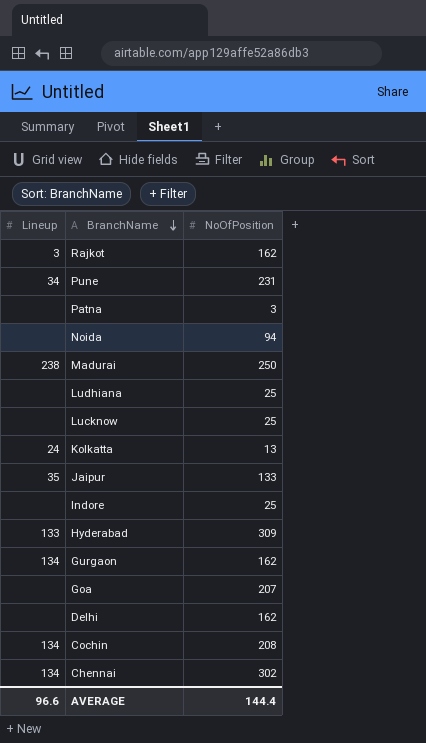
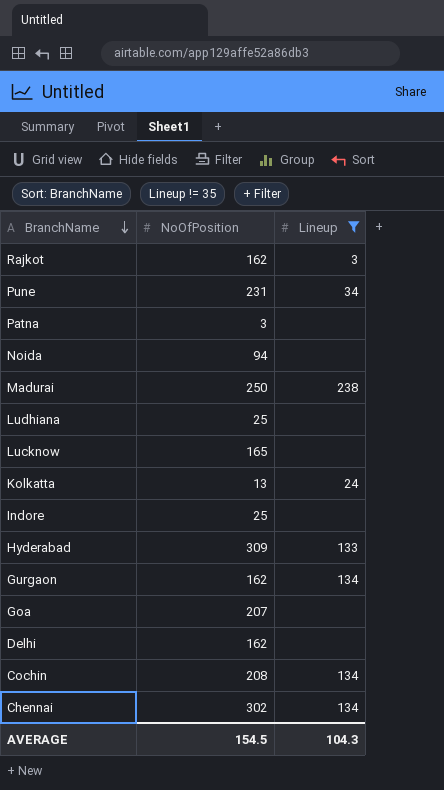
filter: none -> Lineup != 35
column Lineup | position: 1 -> 3
Lucknow | NoOfPosition: 25 -> 165
AVERAGE | NoOfPosition: 144.4 -> 154.5
AVERAGE | Lineup: 96.6 -> 104.3

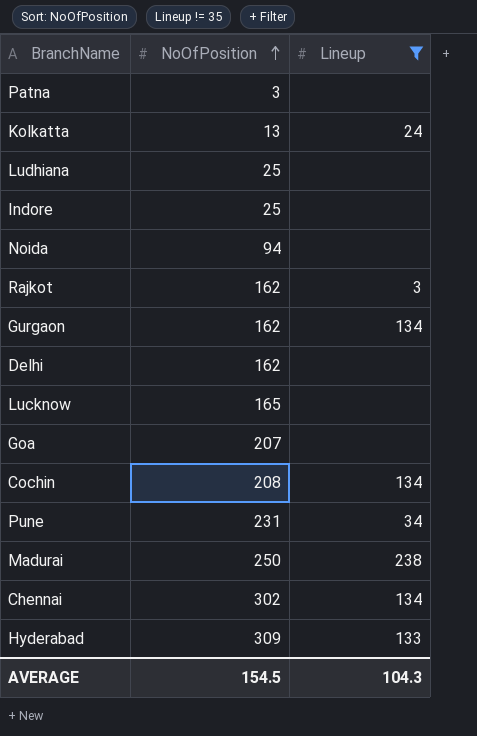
row order: BranchName descending -> NoOfPosition ascending

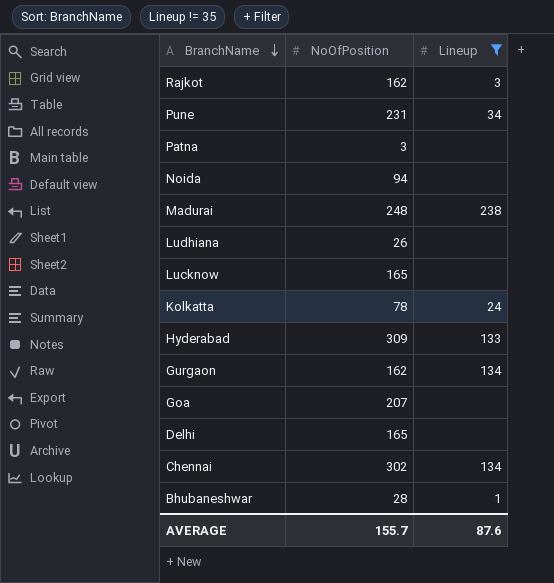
row order: NoOfPosition ascending -> BranchName descending
row Indore: 25 | none -> none
row Cochin: 208 | 134 -> none
Madurai | NoOfPosition: 250 -> 248
Ludhiana | NoOfPosition: 25 -> 26
Kolkatta | NoOfPosition: 13 -> 78
Delhi | NoOfPosition: 162 -> 165
row Bhubaneshwar: none -> 28 | 1
AVERAGE | NoOfPosition: 154.5 -> 155.7
AVERAGE | Lineup: 104.3 -> 87.6

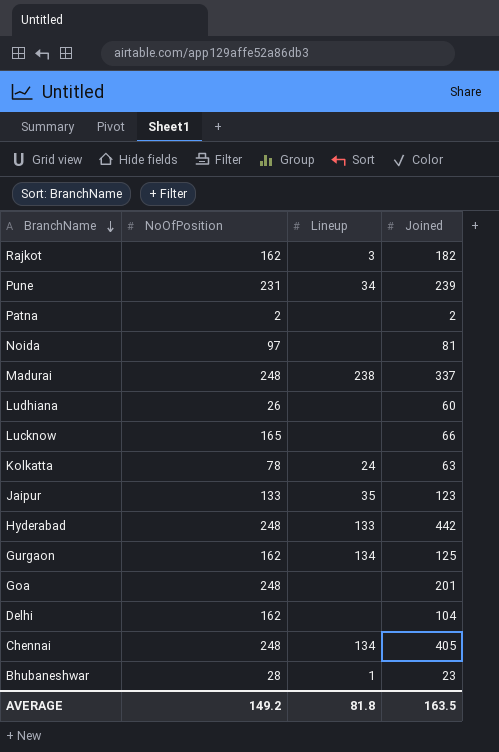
filter: Lineup != 35 -> none
column Joined | position: none -> 4
Patna | NoOfPosition: 3 -> 2
Noida | NoOfPosition: 94 -> 97
Hyderabad | NoOfPosition: 309 -> 248
Goa | NoOfPosition: 207 -> 248
Delhi | NoOfPosition: 165 -> 162
Chennai | NoOfPosition: 302 -> 248
AVERAGE | NoOfPosition: 155.7 -> 149.2
AVERAGE | Lineup: 87.6 -> 81.8

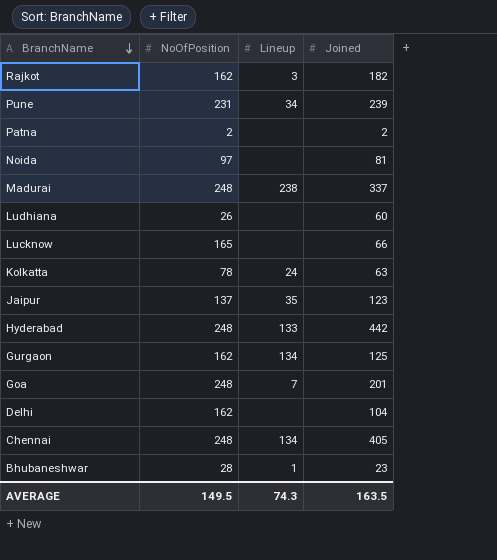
Jaipur | NoOfPosition: 133 -> 137
Goa | Lineup: none -> 7
AVERAGE | NoOfPosition: 149.2 -> 149.5
AVERAGE | Lineup: 81.8 -> 74.3

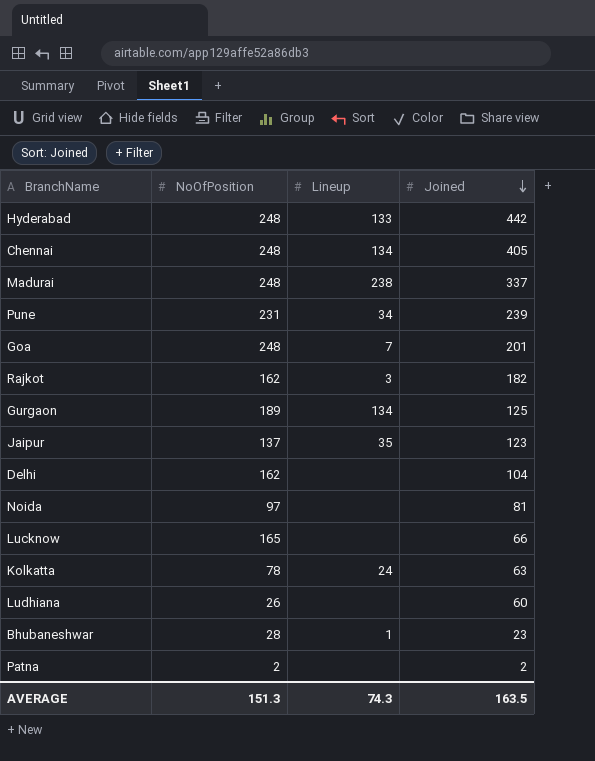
row order: BranchName descending -> Joined descending
Gurgaon | NoOfPosition: 162 -> 189
AVERAGE | NoOfPosition: 149.5 -> 151.3

